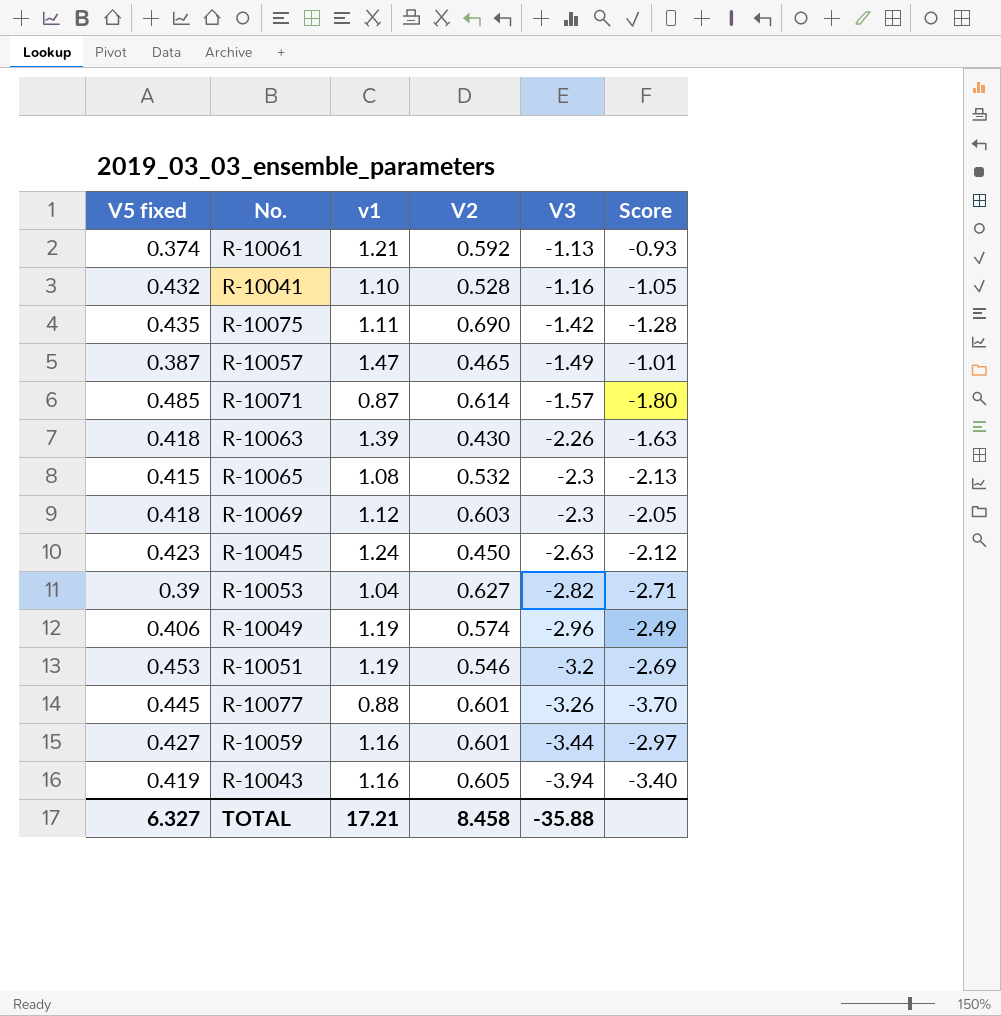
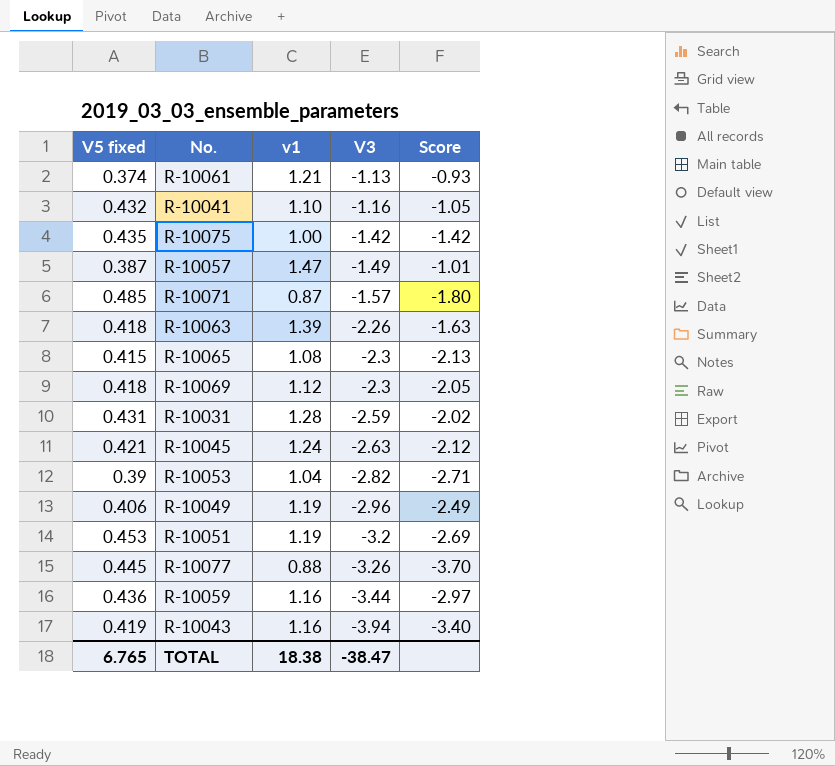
column V2 | position: 4 -> none
R-10075 | v1: 1.11 -> 1.00
R-10075 | Score: -1.28 -> -1.42
row R-10031: none -> 0.431 | 1.28 | -2.59 | -2.02
R-10045 | V5 fixed: 0.423 -> 0.421
R-10059 | V5 fixed: 0.427 -> 0.436
TOTAL | V5 fixed: 6.327 -> 6.765
TOTAL | v1: 17.21 -> 18.38
TOTAL | V3: -35.88 -> -38.47

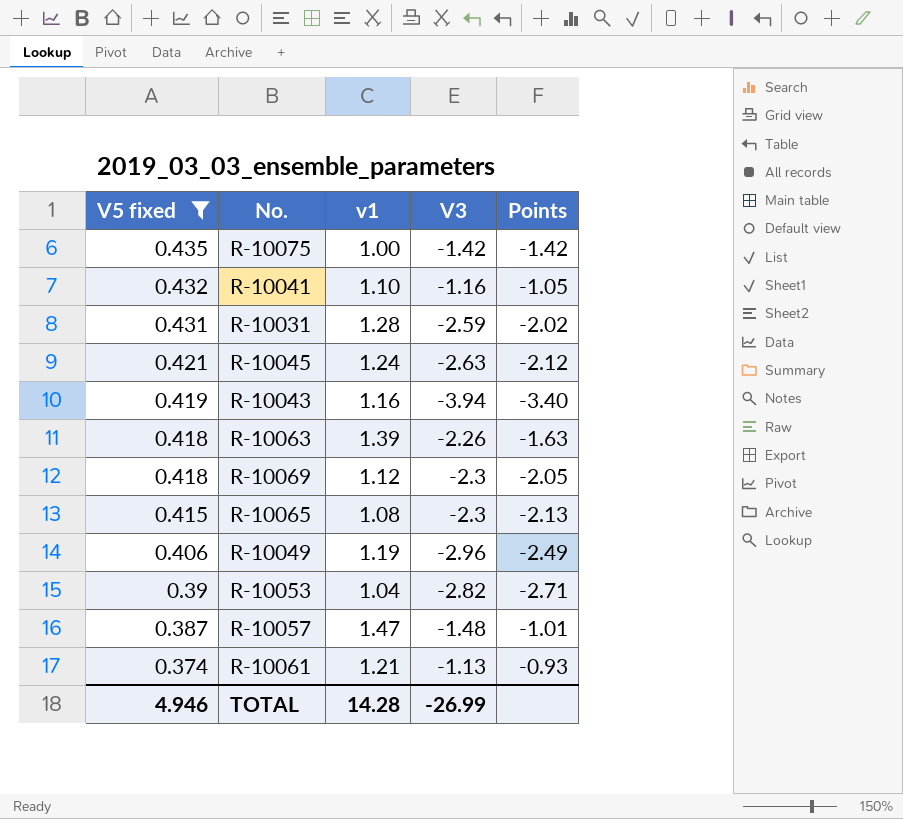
filter: none -> V5 fixed <= 0.435
row order: V3 descending -> V5 fixed descending
column name: Score -> Points
R-10057 | V3: -1.49 -> -1.48
TOTAL | V5 fixed: 6.765 -> 4.946
TOTAL | v1: 18.38 -> 14.28
TOTAL | V3: -38.47 -> -26.99

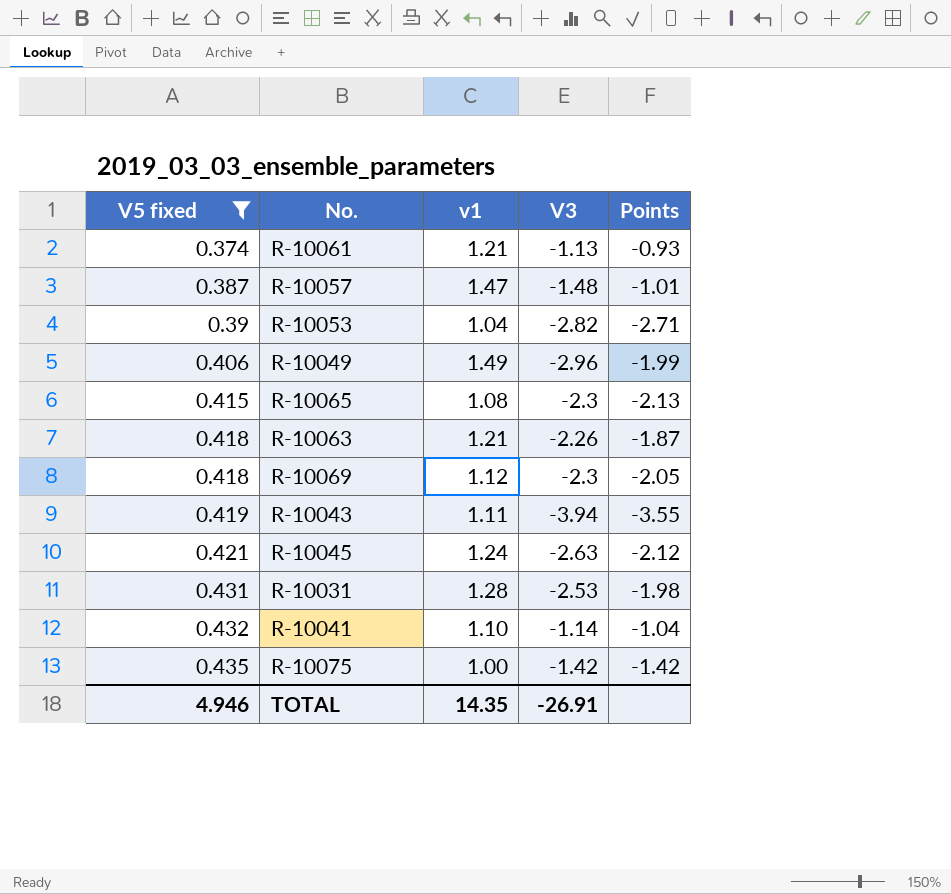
row order: V5 fixed descending -> V5 fixed ascending
R-10049 | v1: 1.19 -> 1.49
R-10049 | Points: -2.49 -> -1.99
R-10063 | v1: 1.39 -> 1.21
R-10063 | Points: -1.63 -> -1.87
R-10043 | v1: 1.16 -> 1.11
R-10043 | Points: -3.40 -> -3.55
R-10031 | V3: -2.59 -> -2.53
R-10031 | Points: -2.02 -> -1.98
R-10041 | V3: -1.16 -> -1.14
R-10041 | Points: -1.05 -> -1.04
TOTAL | v1: 14.28 -> 14.35
TOTAL | V3: -26.99 -> -26.91

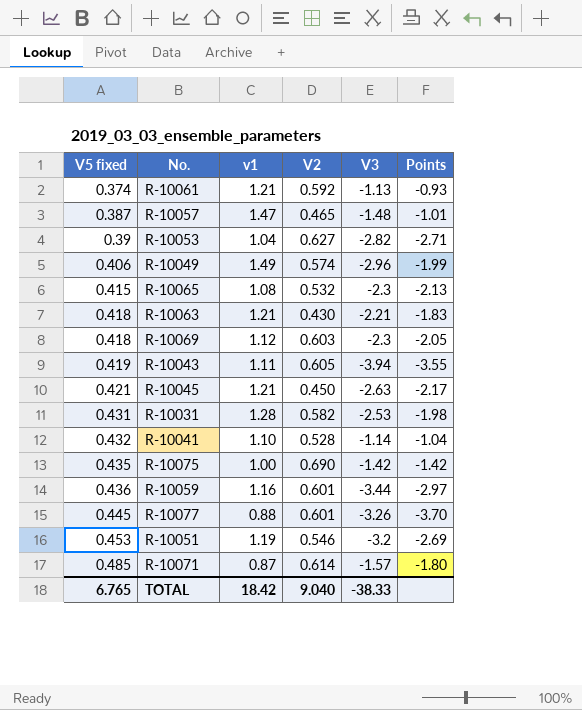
filter: V5 fixed <= 0.435 -> none
column V2 | position: none -> 4
R-10063 | V3: -2.26 -> -2.21
R-10063 | Points: -1.87 -> -1.83
R-10045 | v1: 1.24 -> 1.21
R-10045 | Points: -2.12 -> -2.17
TOTAL | V5 fixed: 4.946 -> 6.765
TOTAL | v1: 14.35 -> 18.42
TOTAL | V3: -26.91 -> -38.33

